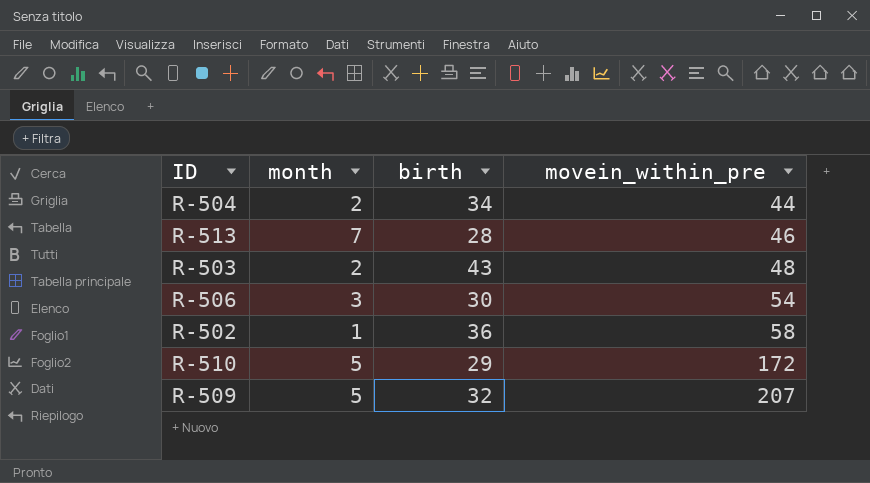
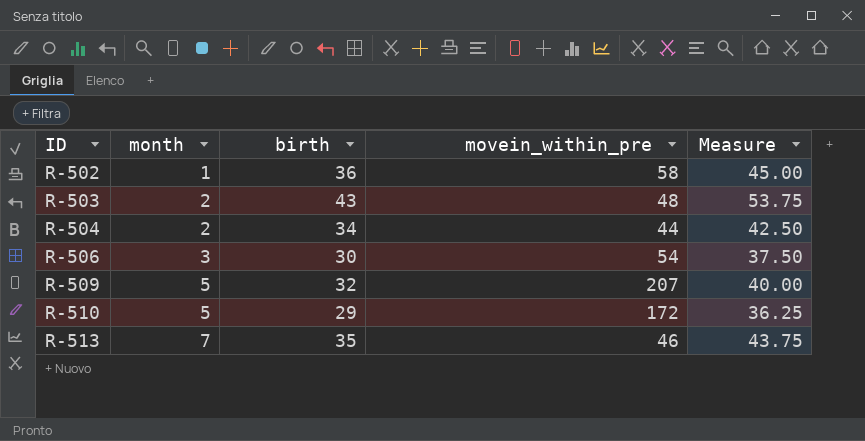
row order: movein_within_pre ascending -> ID ascending
column Measure | formula: none -> [birth] * 1.25
R-513 | birth: 28 -> 35

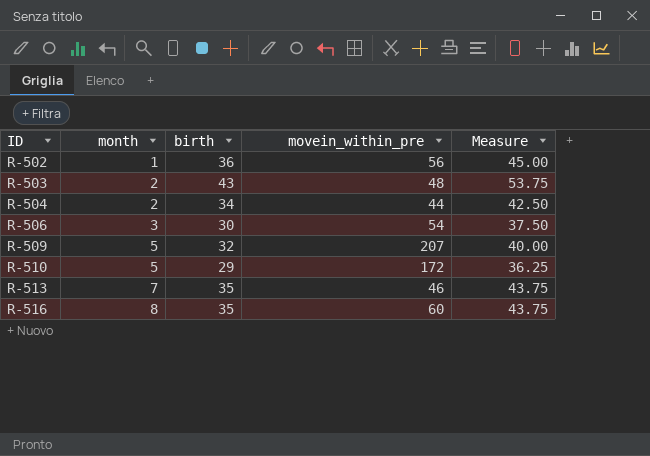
R-502 | movein_within_pre: 58 -> 56
row R-516: none -> 8 | 35 | 60 | 43.75

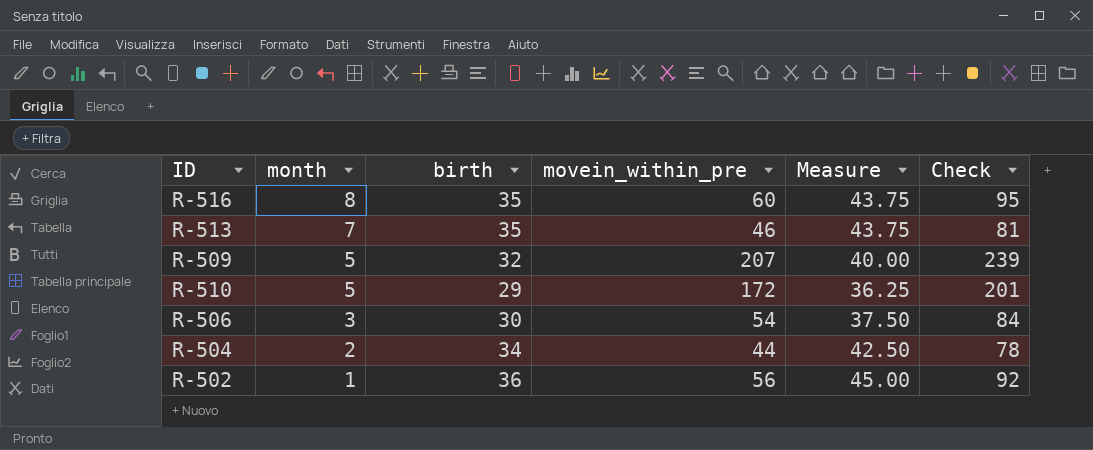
row order: ID ascending -> month descending
column Check | formula: none -> [birth] + [movein_within_pre]
row R-503: 2 | 43 | 48 | 53.75 -> none

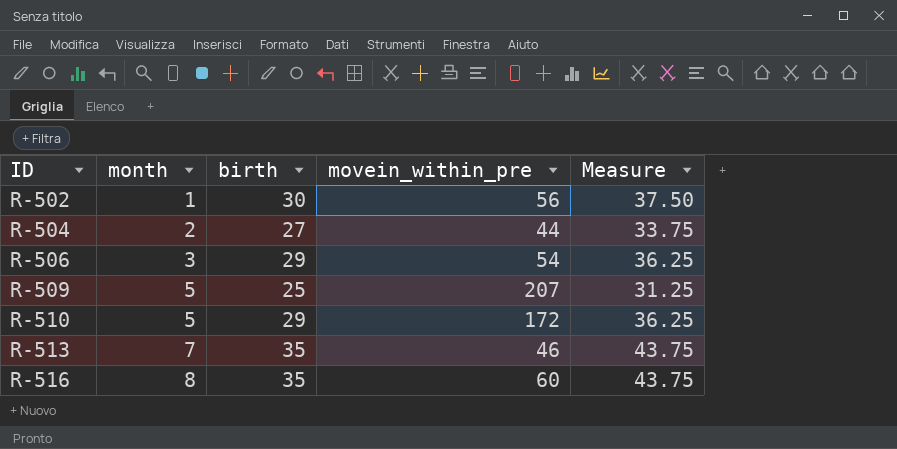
row order: month descending -> ID ascending
column Check | formula: [birth] + [movein_within_pre] -> none
R-502 | birth: 36 -> 30
R-502 | Measure: 45.00 -> 37.50
R-504 | birth: 34 -> 27
R-504 | Measure: 42.50 -> 33.75
R-506 | birth: 30 -> 29
R-506 | Measure: 37.50 -> 36.25
R-509 | birth: 32 -> 25
R-509 | Measure: 40.00 -> 31.25

